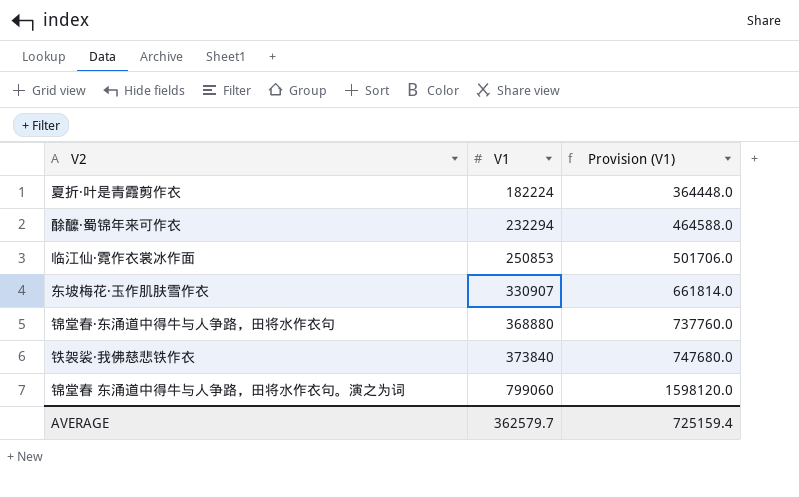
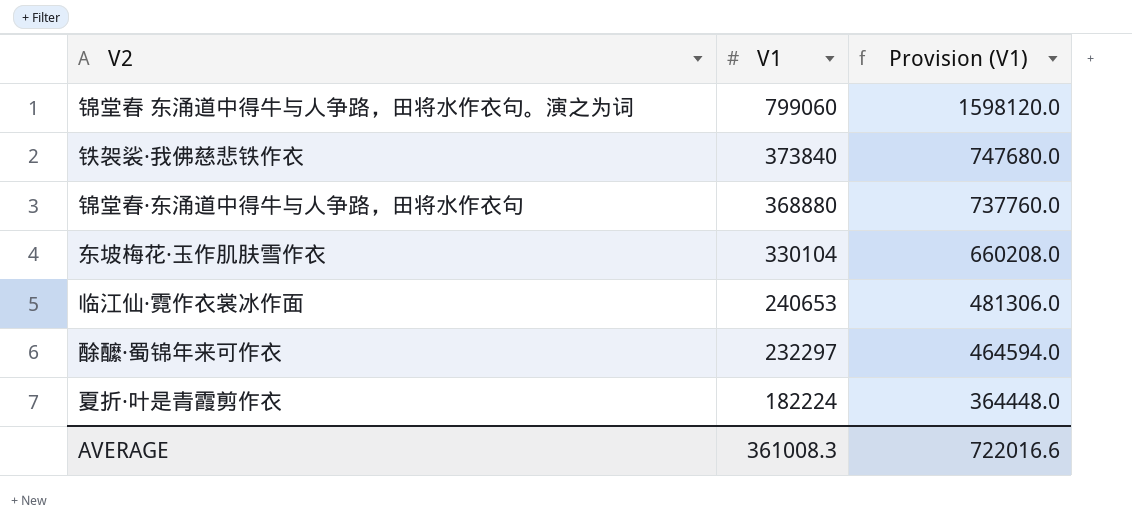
row order: V1 ascending -> V1 descending
东坡梅花·玉作肌肤雪作衣 | V1: 330907 -> 330104
东坡梅花·玉作肌肤雪作衣 | Provision (V1): 661814.0 -> 660208.0
临江仙·霓作衣裳冰作面 | V1: 250853 -> 240653
临江仙·霓作衣裳冰作面 | Provision (V1): 501706.0 -> 481306.0
酴醿·蜀锦年来可作衣 | V1: 232294 -> 232297
酴醿·蜀锦年来可作衣 | Provision (V1): 464588.0 -> 464594.0
AVERAGE | V1: 362579.7 -> 361008.3
AVERAGE | Provision (V1): 725159.4 -> 722016.6

